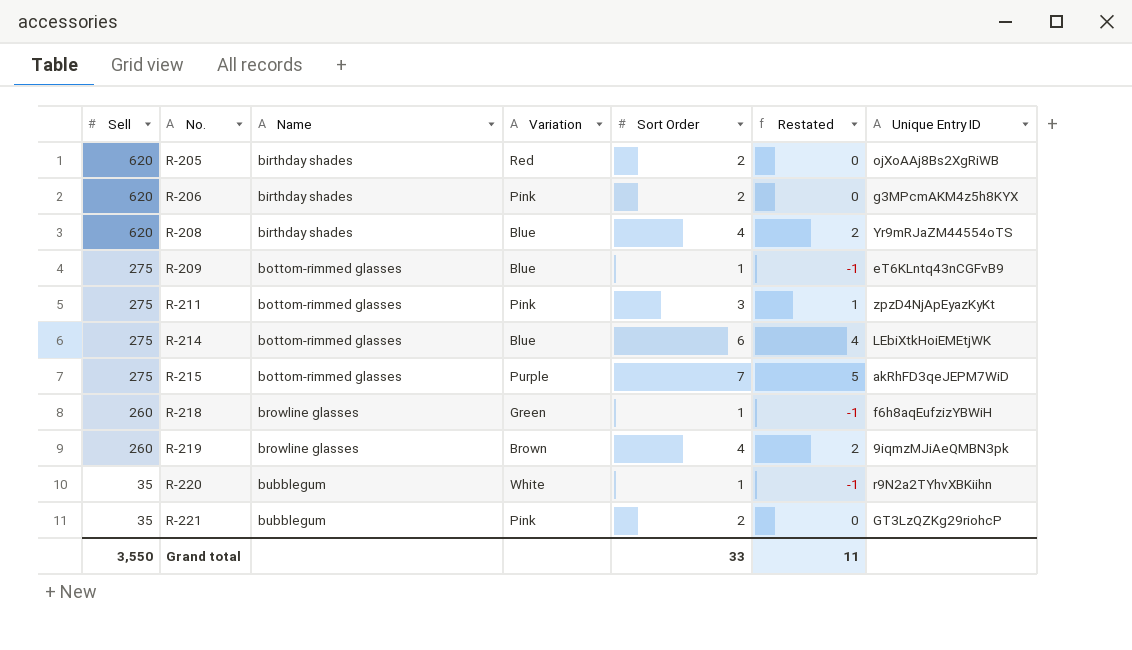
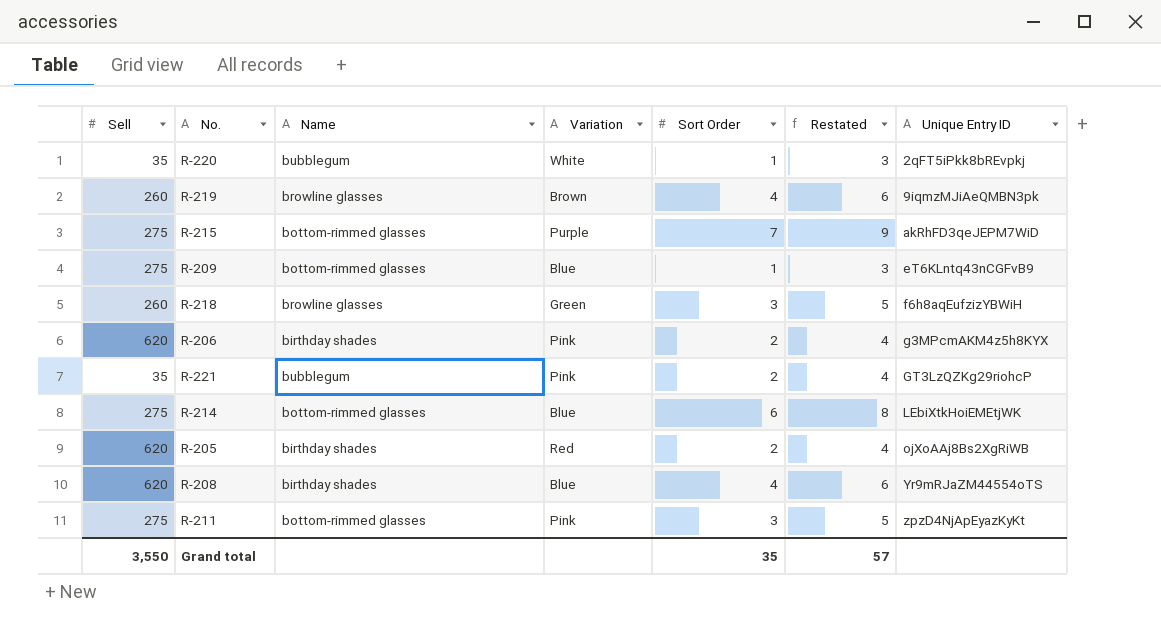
row order: Sell descending -> Unique Entry ID ascending
column Restated | formula: [Sort Order] - 2 -> [Sort Order] + 2
R-220 | Unique Entry ID: r9N2a2TYhvXBKiihn -> 2qFT5iPkk8bREvpkj
R-218 | Sort Order: 1 -> 3
Grand total | Sort Order: 33 -> 35
Grand total | Restated: 11 -> 57

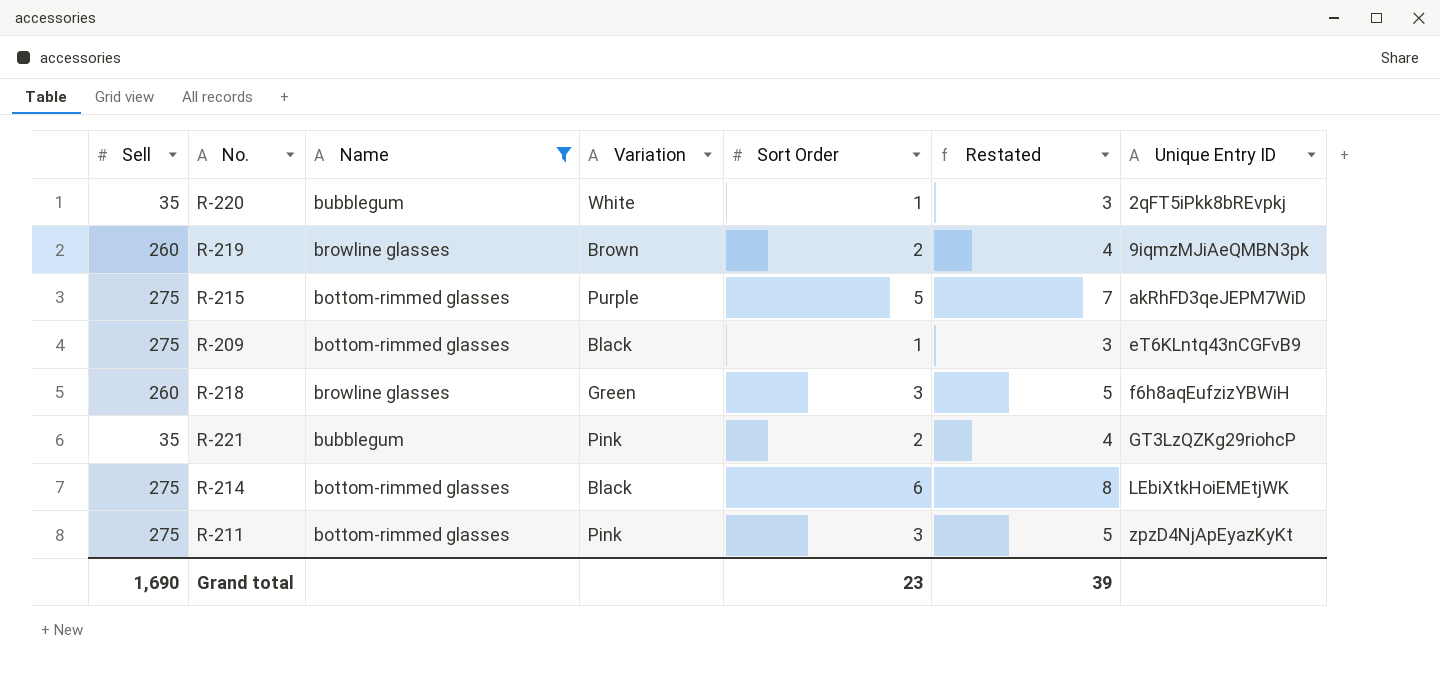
filter: none -> Name != birthday shades
R-219 | Sort Order: 4 -> 2
R-219 | Restated: 6 -> 4
R-215 | Sort Order: 7 -> 5
R-215 | Restated: 9 -> 7
R-209 | Variation: Blue -> Black
R-214 | Variation: Blue -> Black
Grand total | Sell: 3,550 -> 1,690
Grand total | Sort Order: 35 -> 23
Grand total | Restated: 57 -> 39

